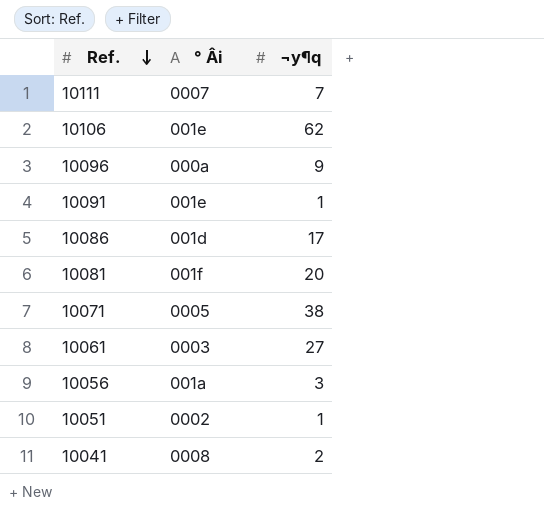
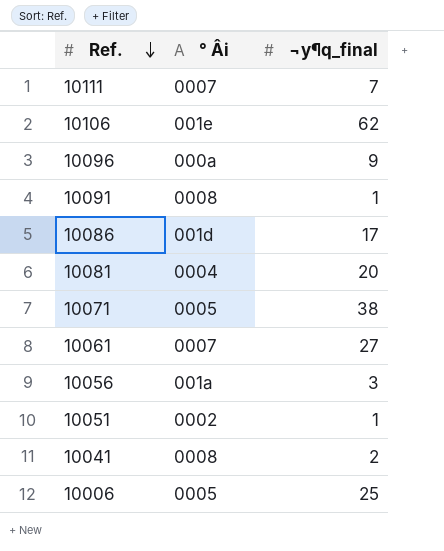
column name: ¬y¶q -> ¬y¶q_final
10091 | ° Âi: 001e -> 0008
10081 | ° Âi: 001f -> 0004
10061 | ° Âi: 0003 -> 0007
row 10006: none -> 0005 | 25

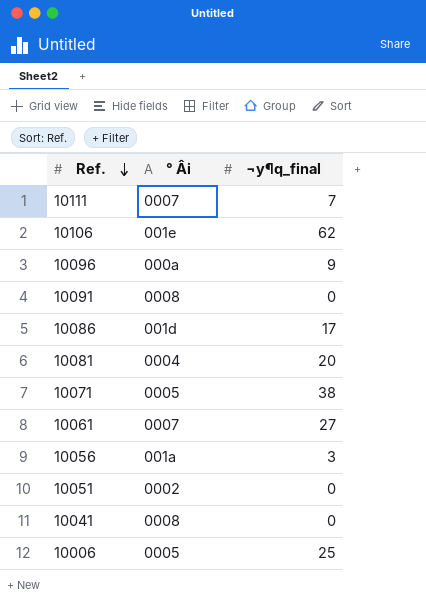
10091 | ¬y¶q_final: 1 -> 0
10051 | ¬y¶q_final: 1 -> 0
10041 | ¬y¶q_final: 2 -> 0

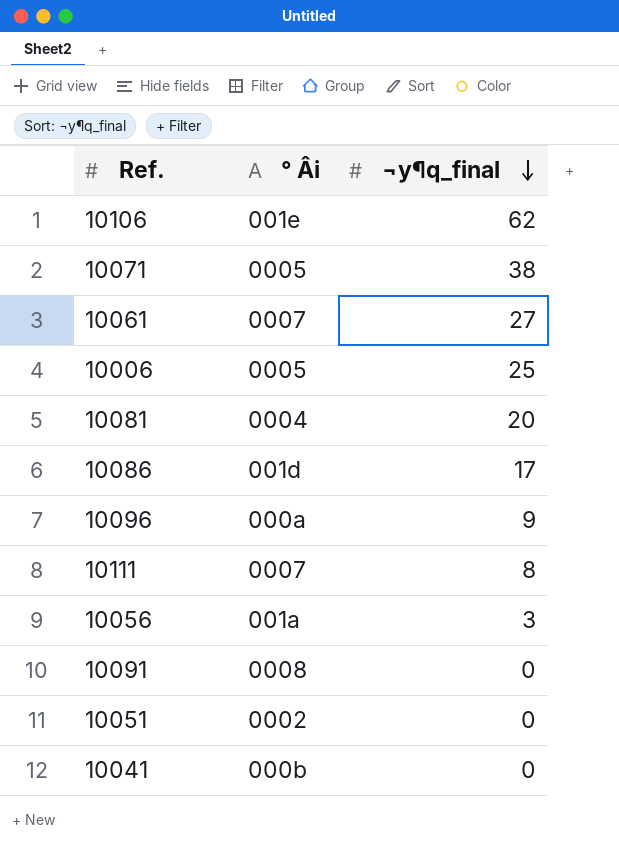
row order: Ref. descending -> ¬y¶q_final descending
10111 | ¬y¶q_final: 7 -> 8
10041 | ° Âi: 0008 -> 000b

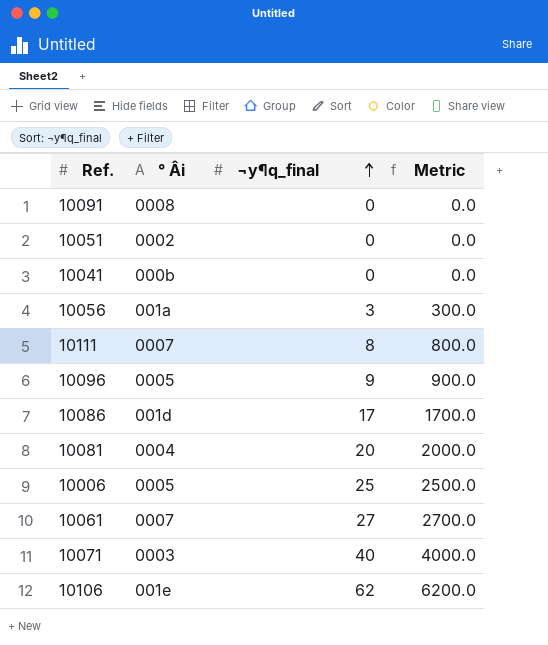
row order: ¬y¶q_final descending -> ¬y¶q_final ascending
column Metric | formula: none -> [¬y¶q_final] * 100
10096 | ° Âi: 000a -> 0005
10071 | ° Âi: 0005 -> 0003
10071 | ¬y¶q_final: 38 -> 40

